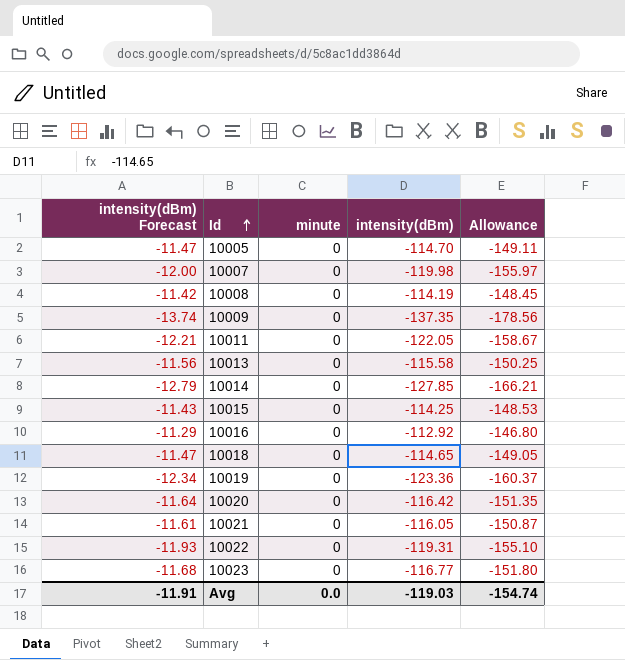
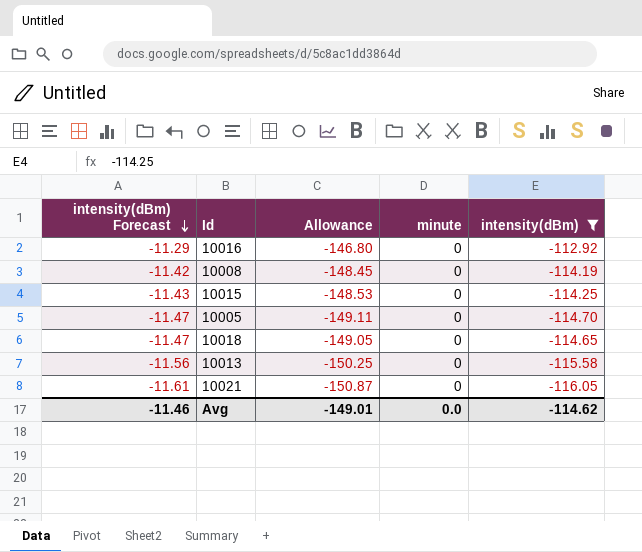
filter: none -> intensity(dBm) >= -116.05
row order: Id ascending -> intensity(dBm) Forecast descending
column Allowance | position: 5 -> 3
Avg | intensity(dBm) Forecast: -11.91 -> -11.46
Avg | Allowance: -154.74 -> -149.01
Avg | intensity(dBm): -119.03 -> -114.62

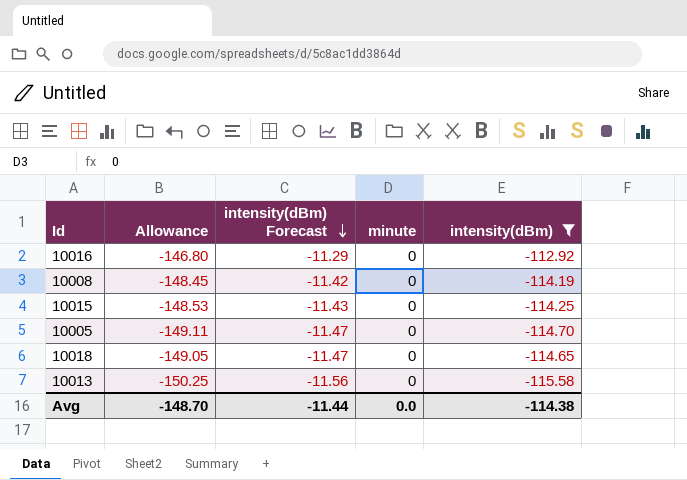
column intensity(dBm) Forecast | position: 1 -> 3
row 10021: -11.61 | -150.87 | 0 | -116.05 -> none
Avg | Allowance: -149.01 -> -148.70
Avg | intensity(dBm) Forecast: -11.46 -> -11.44
Avg | intensity(dBm): -114.62 -> -114.38

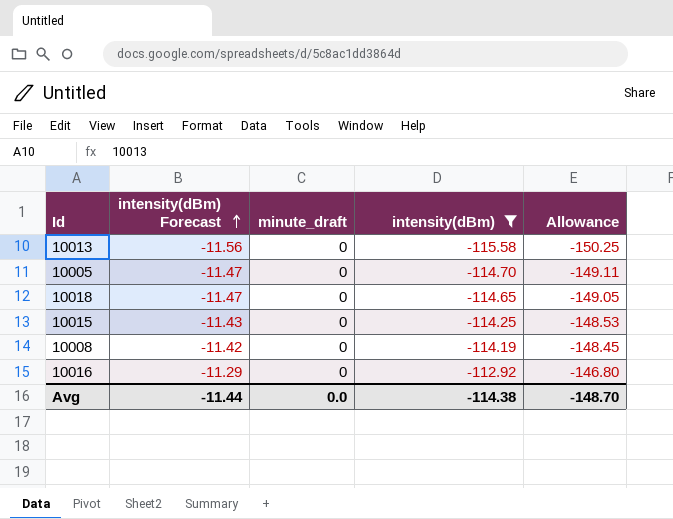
row order: intensity(dBm) Forecast descending -> intensity(dBm) Forecast ascending
column name: minute -> minute_draft
column Allowance | position: 2 -> 5

